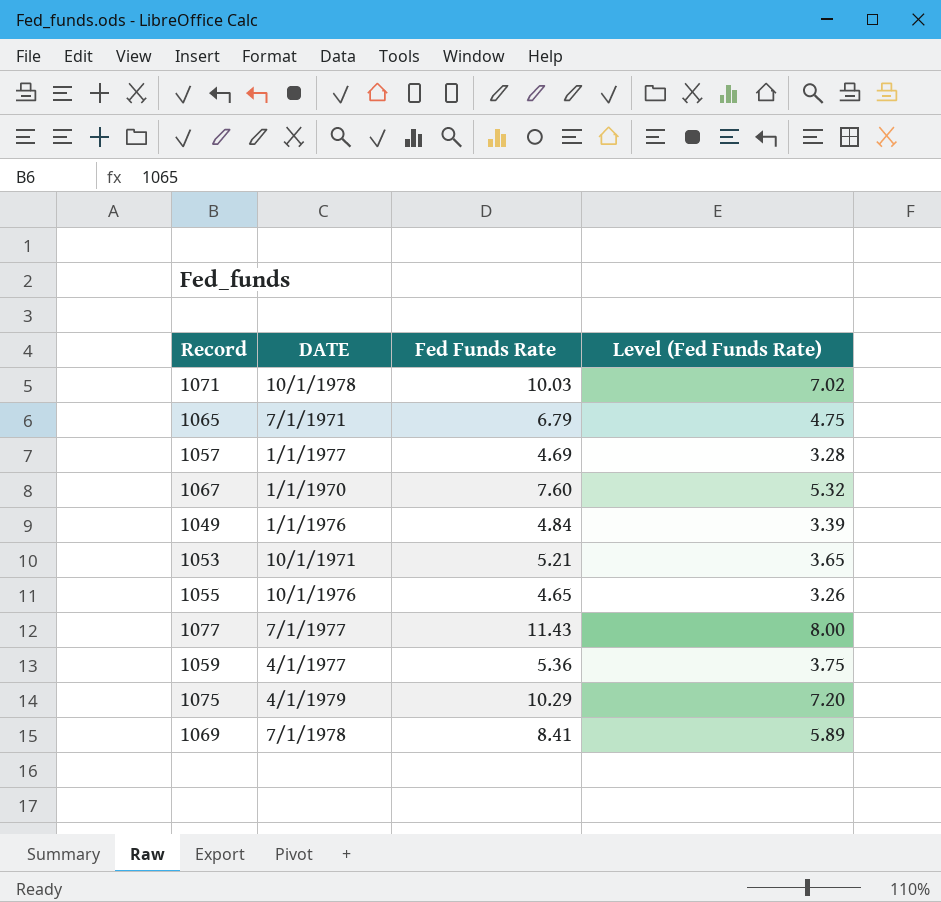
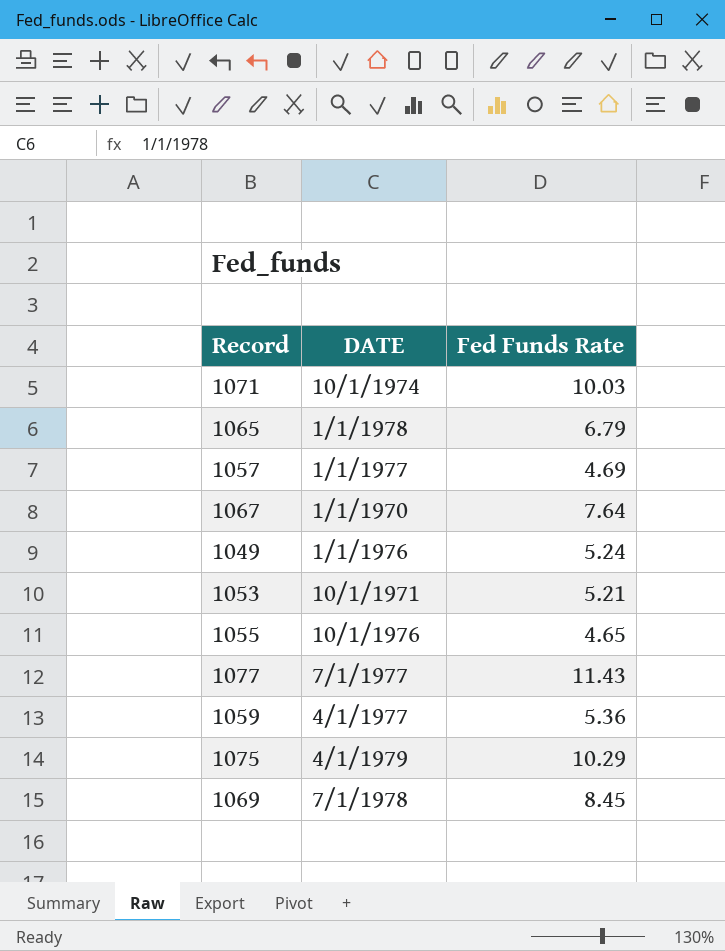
column Level (Fed Funds Rate) | formula: [Fed Funds Rate] * 0.7 -> none
1071 | DATE: 10/1/1978 -> 10/1/1974
1065 | DATE: 7/1/1971 -> 1/1/1978
1067 | Fed Funds Rate: 7.60 -> 7.64
1049 | Fed Funds Rate: 4.84 -> 5.24
1069 | Fed Funds Rate: 8.41 -> 8.45

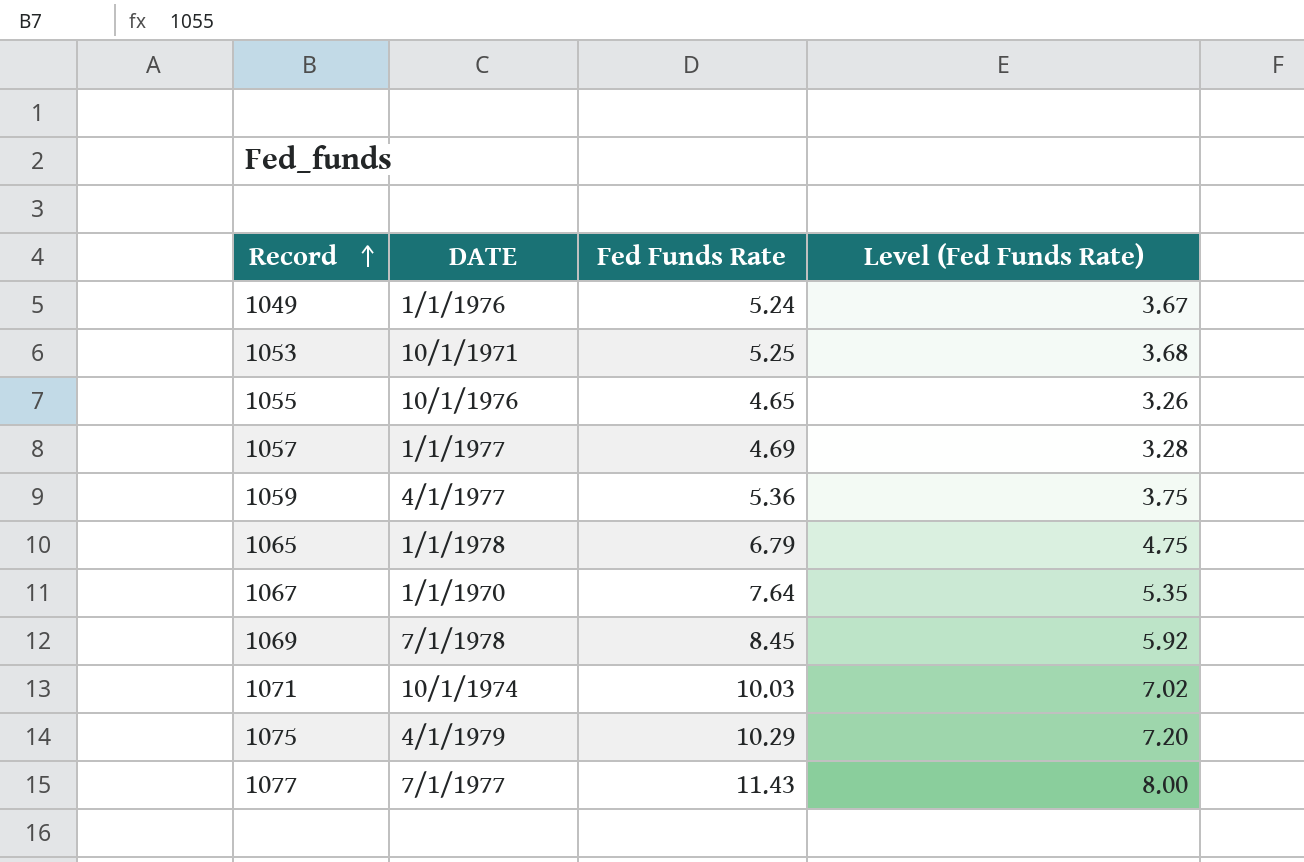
row order: none -> Record ascending
column Level (Fed Funds Rate) | formula: none -> [Fed Funds Rate] * 0.7
1053 | Fed Funds Rate: 5.21 -> 5.25

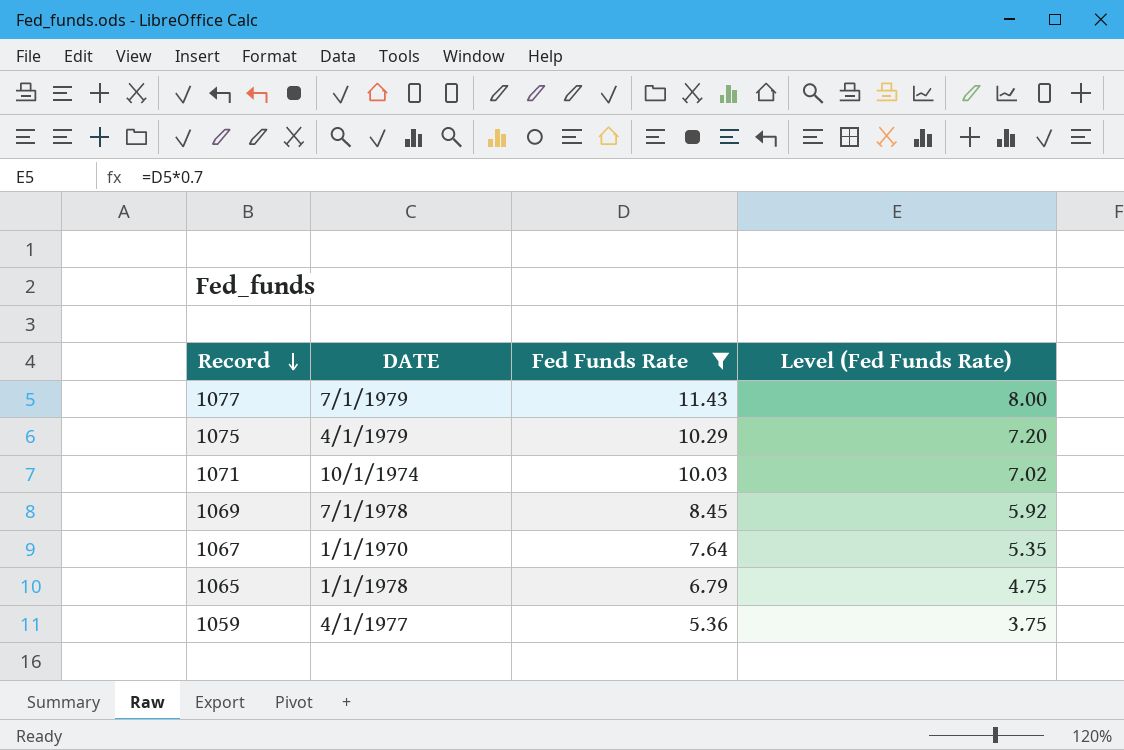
filter: none -> Fed Funds Rate >= 5.36
row order: Record ascending -> Record descending
1077 | DATE: 7/1/1977 -> 7/1/1979

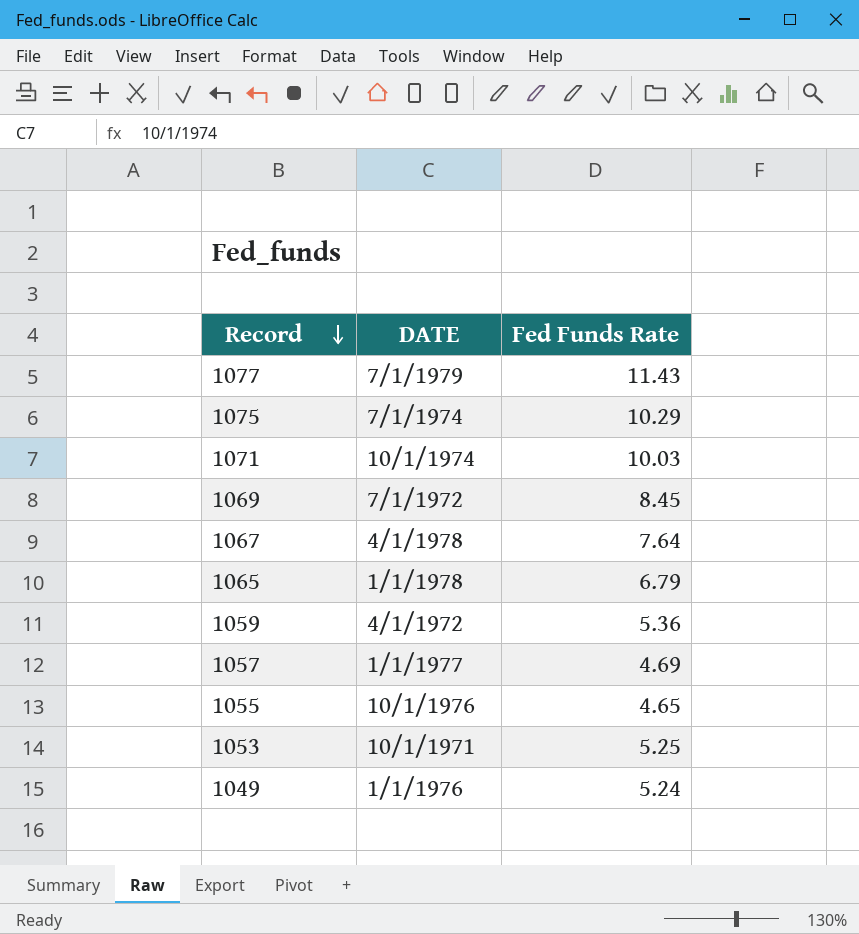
filter: Fed Funds Rate >= 5.36 -> none
column Level (Fed Funds Rate) | formula: [Fed Funds Rate] * 0.7 -> none
1075 | DATE: 4/1/1979 -> 7/1/1974
1069 | DATE: 7/1/1978 -> 7/1/1972
1067 | DATE: 1/1/1970 -> 4/1/1978
1059 | DATE: 4/1/1977 -> 4/1/1972

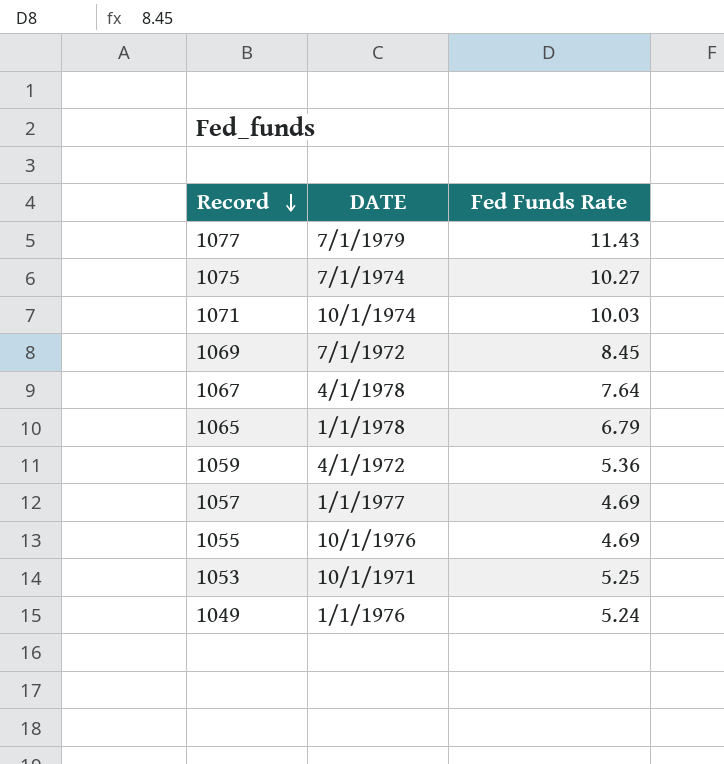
1075 | Fed Funds Rate: 10.29 -> 10.27
1055 | Fed Funds Rate: 4.65 -> 4.69

